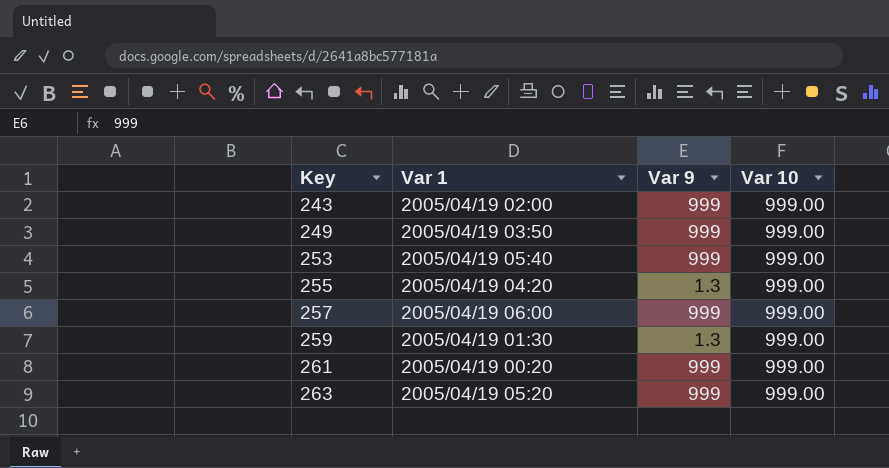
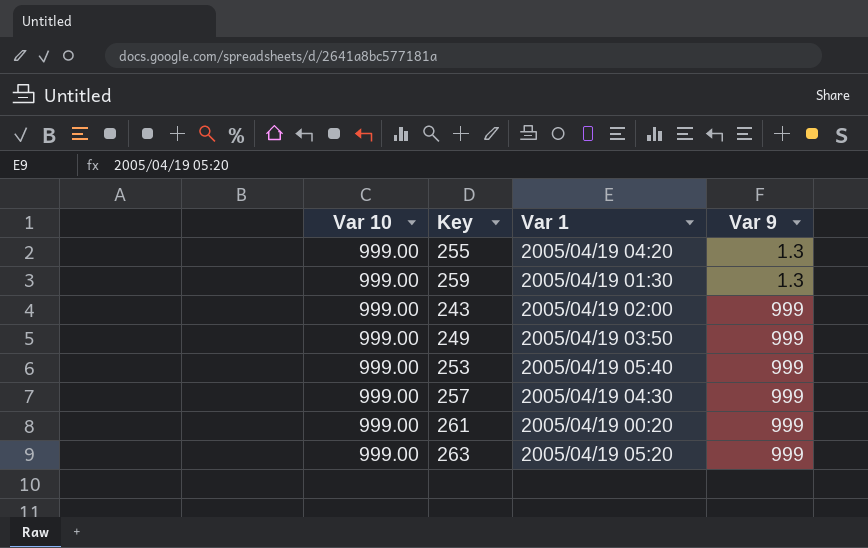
row order: Key ascending -> Var 9 ascending
column Var 10 | position: 4 -> 1
257 | Var 1: 2005/04/19 06:00 -> 2005/04/19 04:30

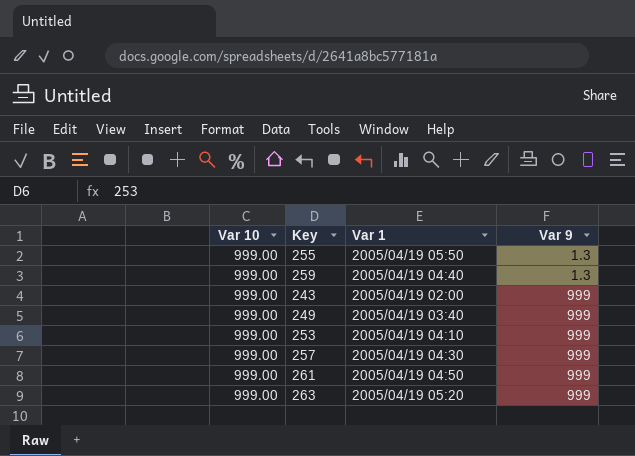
255 | Var 1: 2005/04/19 04:20 -> 2005/04/19 05:50
259 | Var 1: 2005/04/19 01:30 -> 2005/04/19 04:40
249 | Var 1: 2005/04/19 03:50 -> 2005/04/19 03:40
253 | Var 1: 2005/04/19 05:40 -> 2005/04/19 04:10
261 | Var 1: 2005/04/19 00:20 -> 2005/04/19 04:50

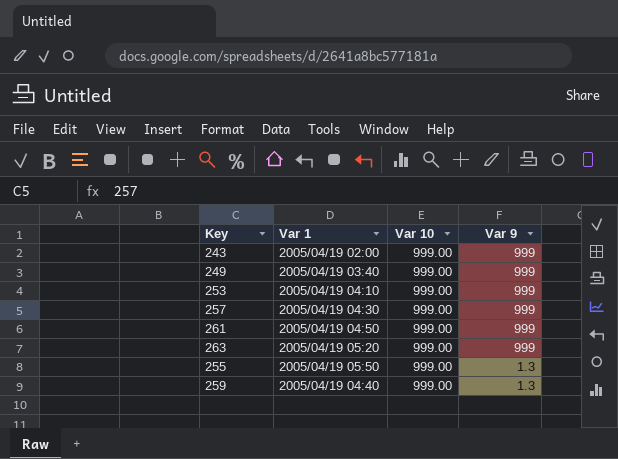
row order: Var 9 ascending -> Var 9 descending
column Var 10 | position: 1 -> 3

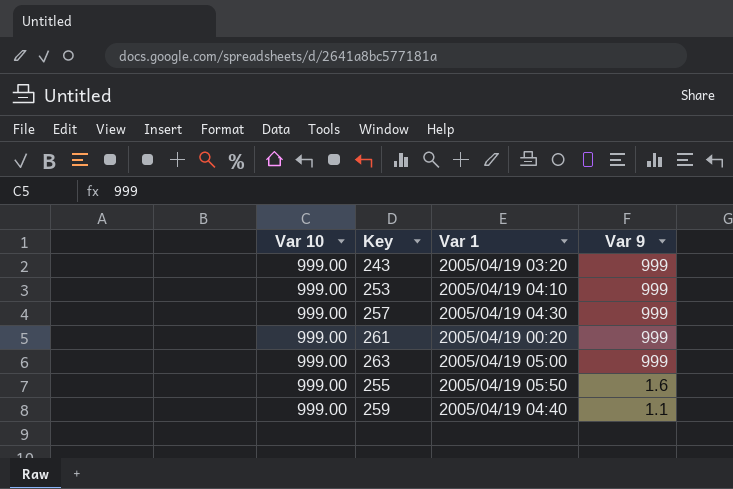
column Var 10 | position: 3 -> 1
row 249: 2005/04/19 03:40 | 999.00 | 999 -> none
243 | Var 1: 2005/04/19 02:00 -> 2005/04/19 03:20
261 | Var 1: 2005/04/19 04:50 -> 2005/04/19 00:20
263 | Var 1: 2005/04/19 05:20 -> 2005/04/19 05:00
255 | Var 9: 1.3 -> 1.6
259 | Var 9: 1.3 -> 1.1

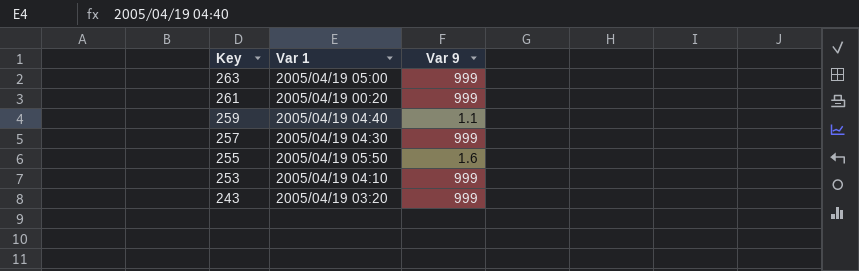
row order: Var 9 descending -> Key descending
column Var 10 | position: 1 -> none

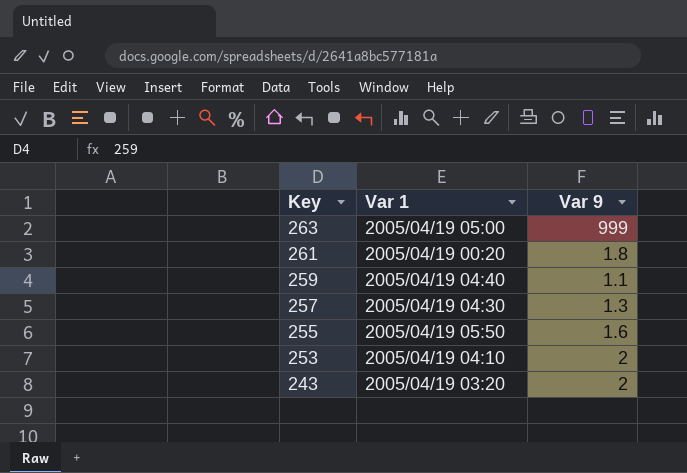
261 | Var 9: 999 -> 1.8
257 | Var 9: 999 -> 1.3
253 | Var 9: 999 -> 2
243 | Var 9: 999 -> 2

